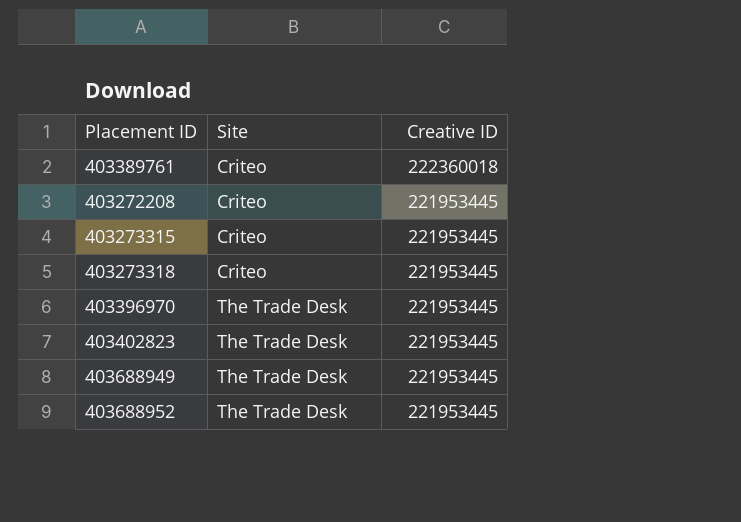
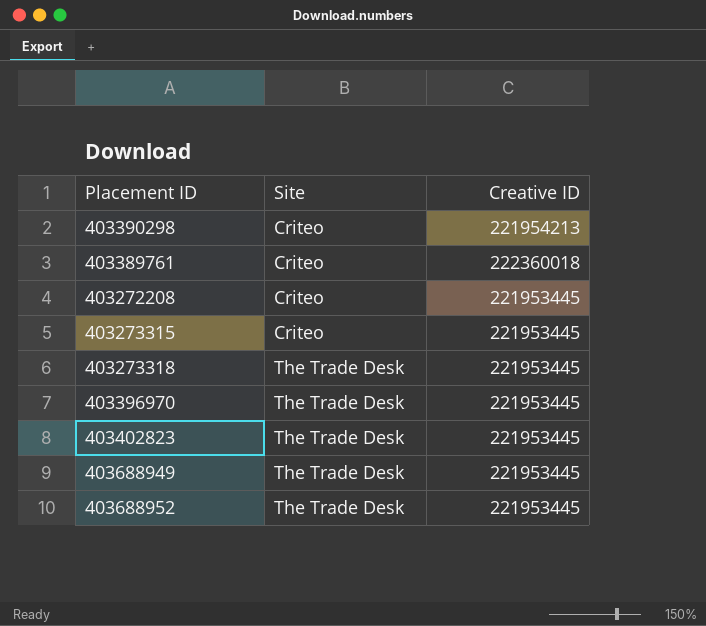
row 403390298: none -> Criteo | 221954213
403273318 | Site: Criteo -> The Trade Desk

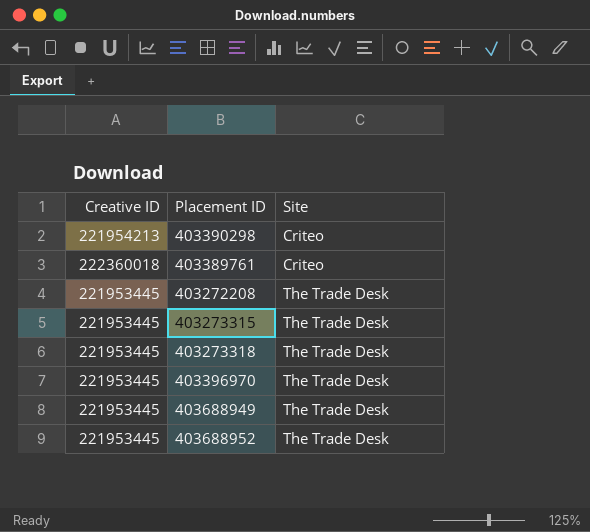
column Creative ID | position: 3 -> 1
row 403402823: The Trade Desk | 221953445 -> none
403272208 | Site: Criteo -> The Trade Desk
403273315 | Site: Criteo -> The Trade Desk

